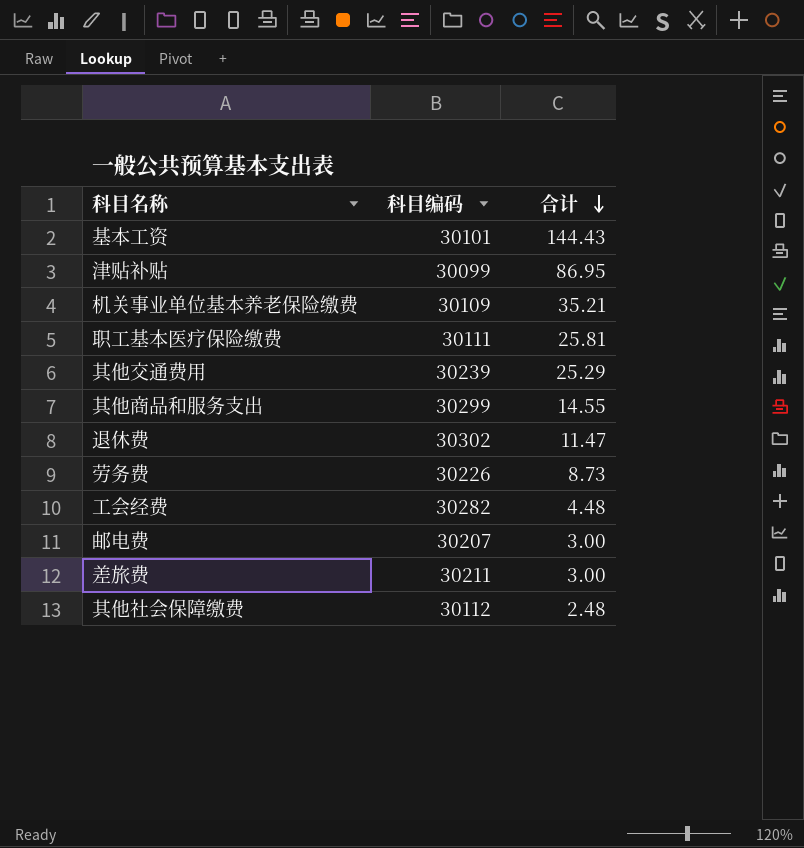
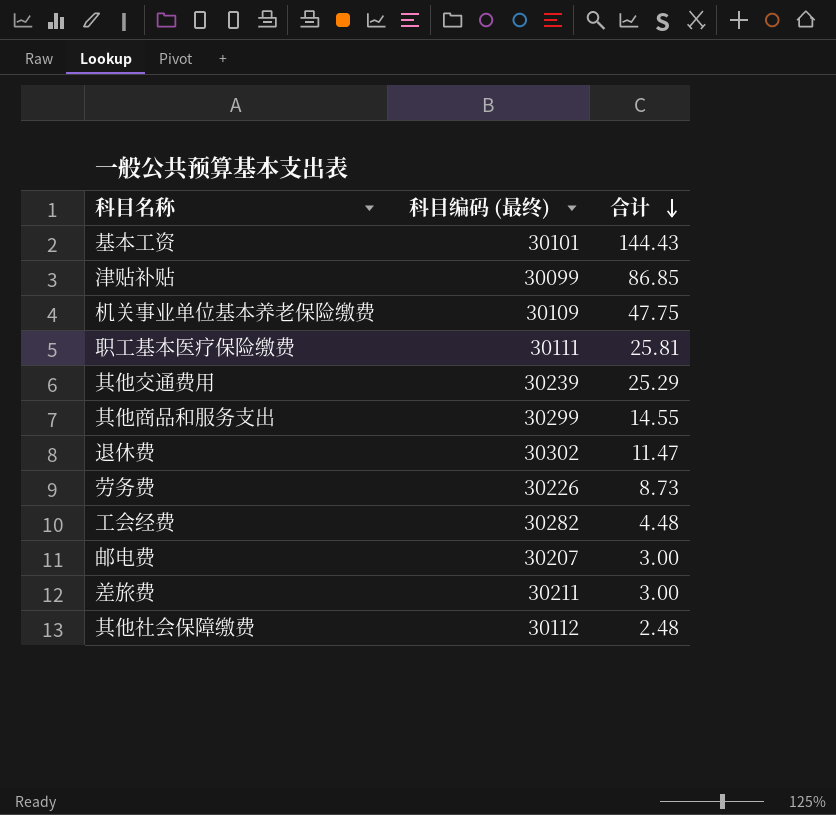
column name: 科目编码 -> 科目编码 (最终)
津贴补贴 | 合计: 86.95 -> 86.85
机关事业单位基本养老保险缴费 | 合计: 35.21 -> 47.75

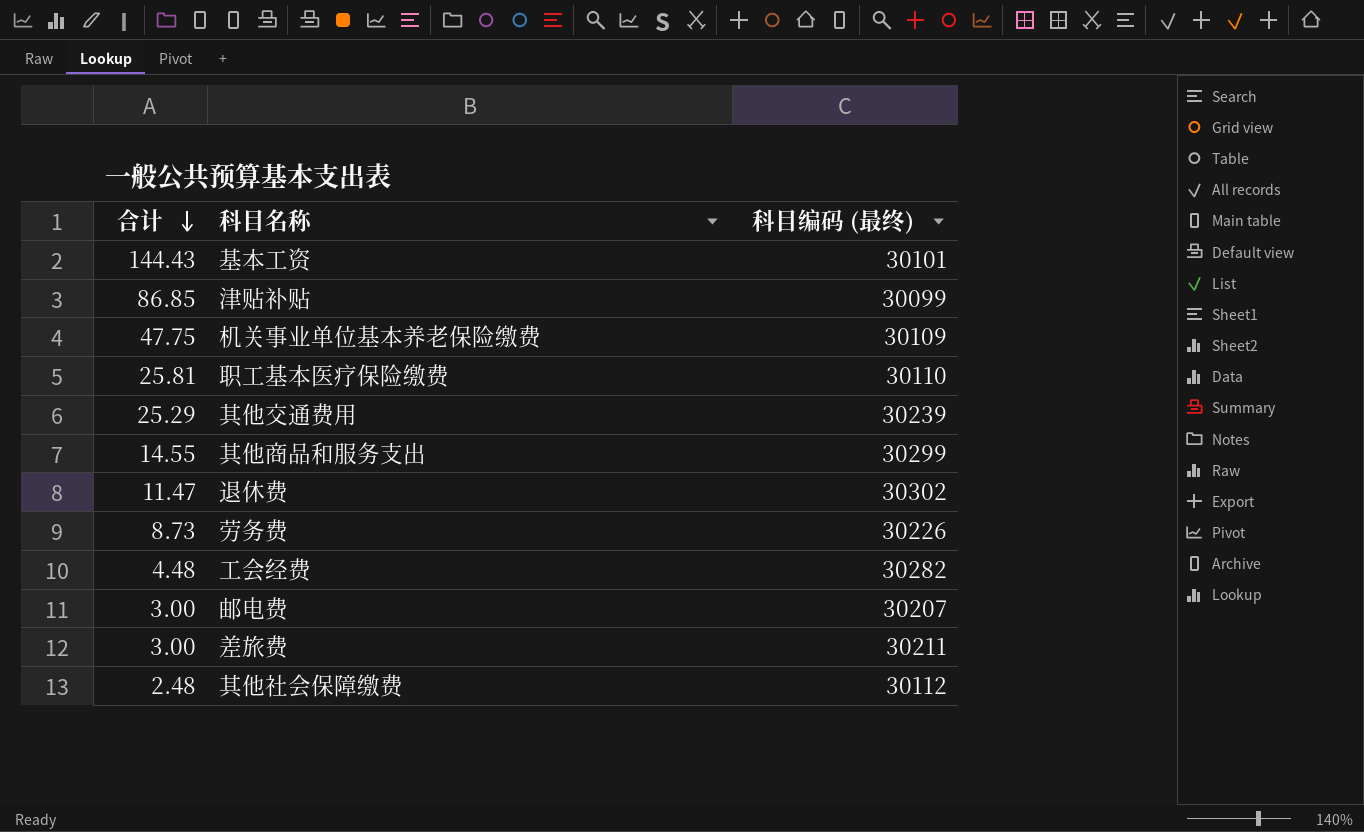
column 合计 | position: 3 -> 1
职工基本医疗保险缴费 | 科目编码 (最终): 30111 -> 30110

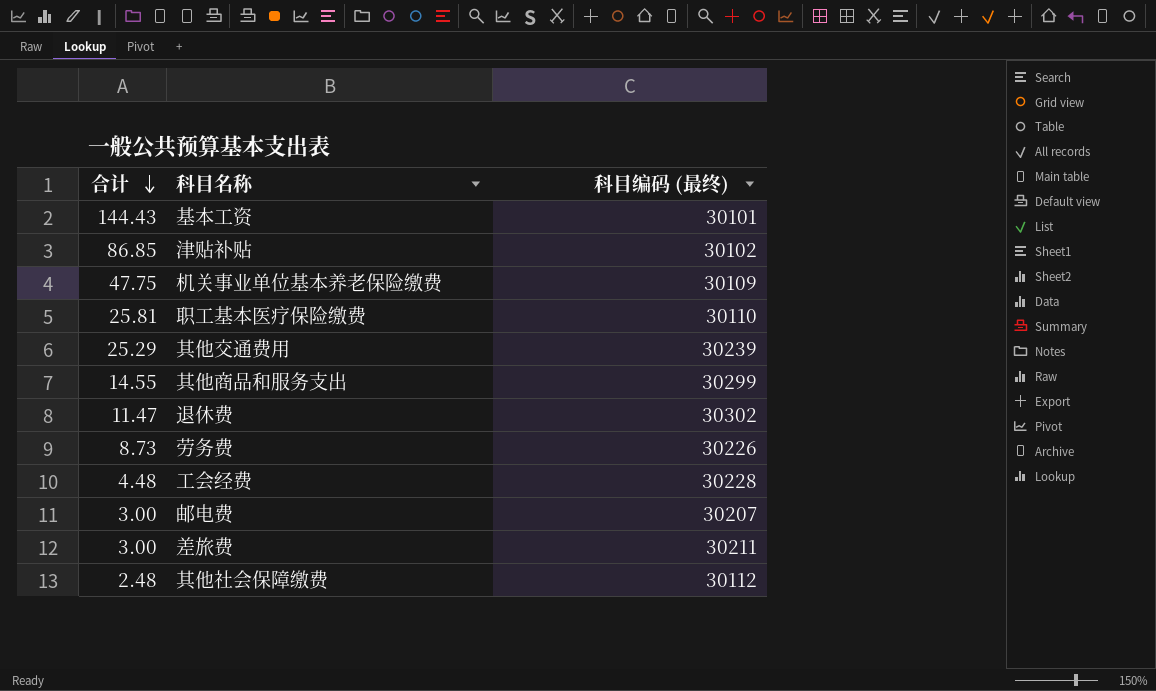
津贴补贴 | 科目编码 (最终): 30099 -> 30102
工会经费 | 科目编码 (最终): 30282 -> 30228

